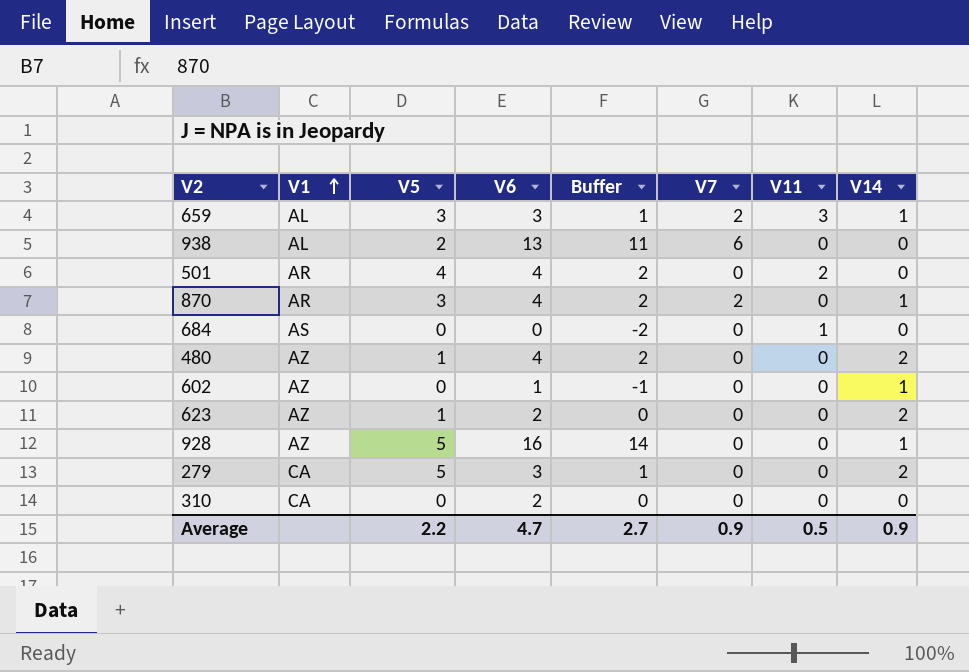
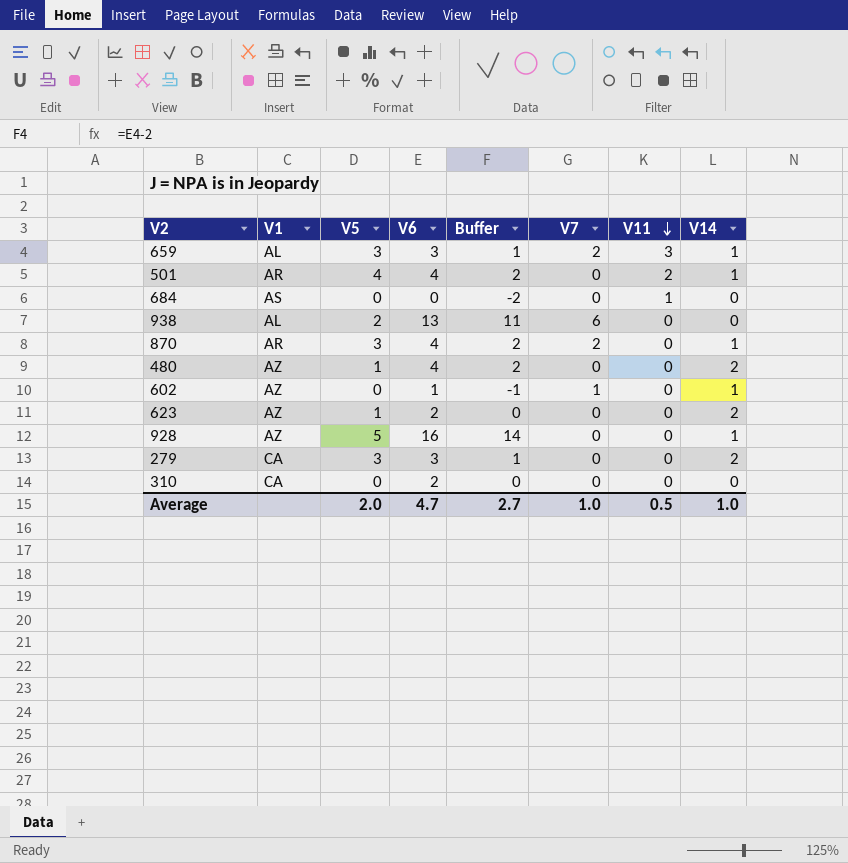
row order: V1 ascending -> V11 descending
501 | V14: 0 -> 1
602 | V7: 0 -> 1
279 | V5: 5 -> 3
Average | V5: 2.2 -> 2.0
Average | V7: 0.9 -> 1.0
Average | V14: 0.9 -> 1.0

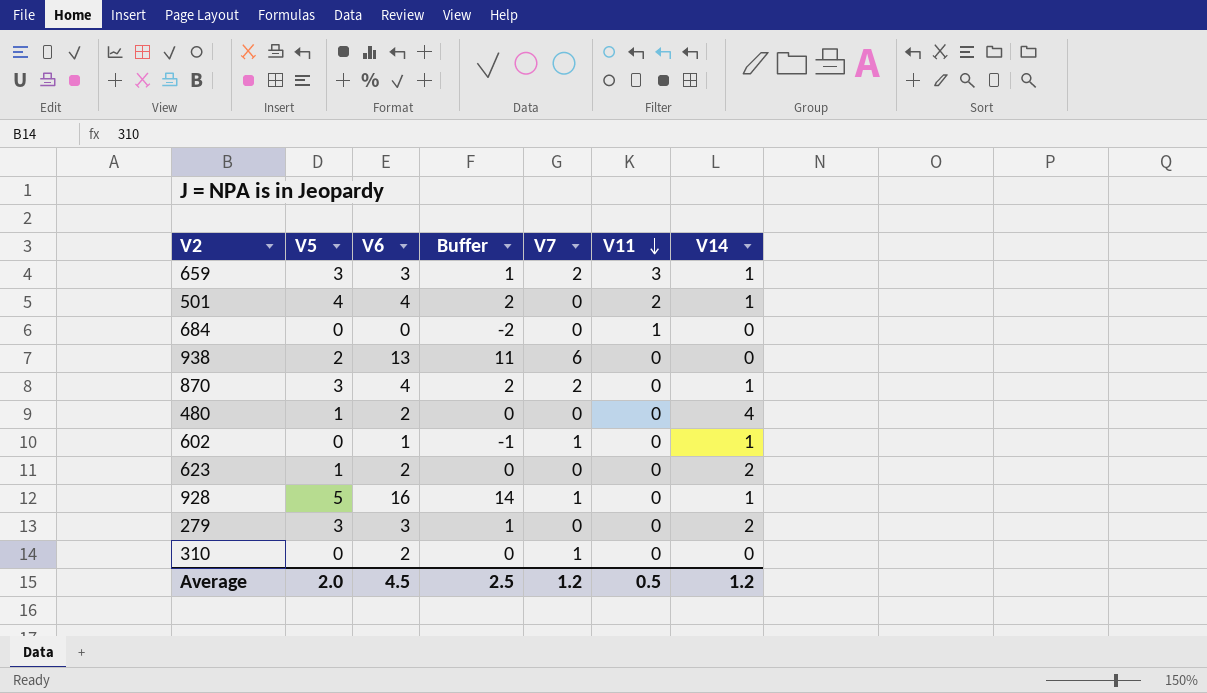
column V1 | position: 2 -> none
480 | V6: 4 -> 2
480 | Buffer: 2 -> 0
480 | V14: 2 -> 4
928 | V7: 0 -> 1
310 | V7: 0 -> 1
Average | V6: 4.7 -> 4.5
Average | Buffer: 2.7 -> 2.5
Average | V7: 1.0 -> 1.2
Average | V14: 1.0 -> 1.2

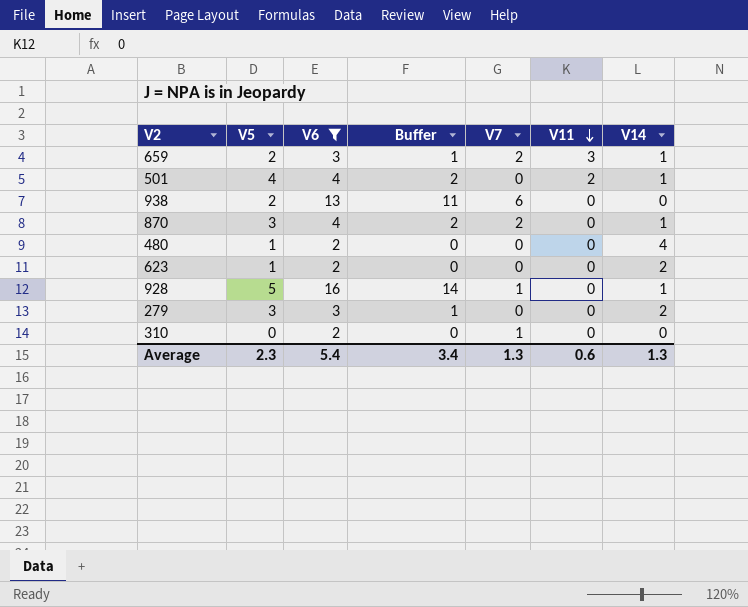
filter: none -> V6 >= 2
659 | V5: 3 -> 2
Average | V5: 2.0 -> 2.3
Average | V6: 4.5 -> 5.4
Average | Buffer: 2.5 -> 3.4
Average | V7: 1.2 -> 1.3
Average | V11: 0.5 -> 0.6
Average | V14: 1.2 -> 1.3

